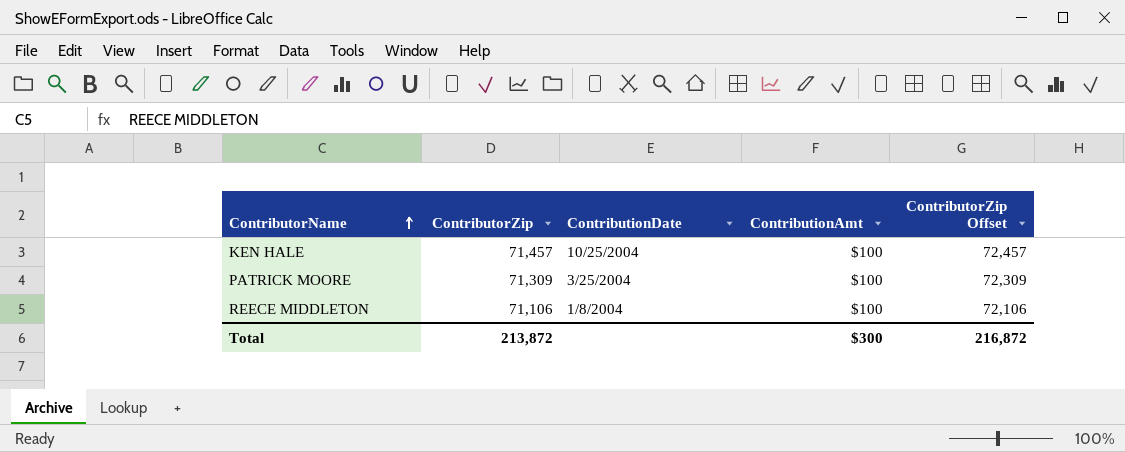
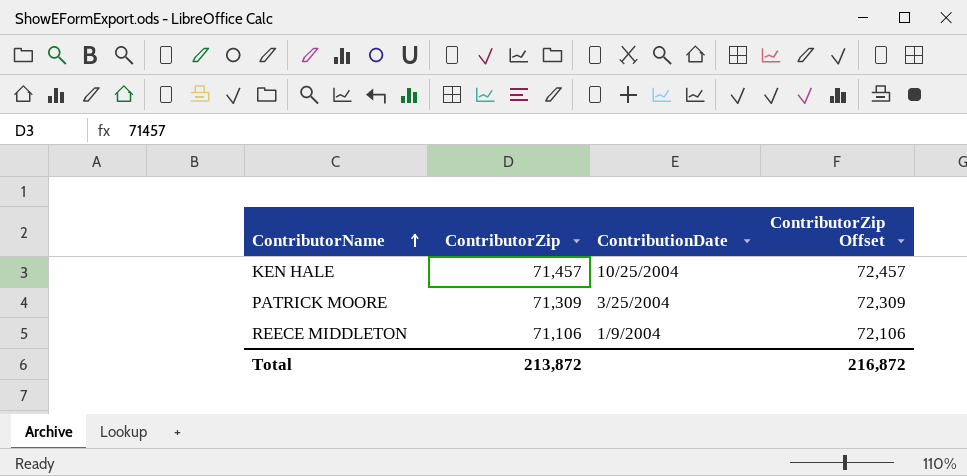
column ContributionAmt | position: 4 -> none
REECE MIDDLETON | ContributionDate: 1/8/2004 -> 1/9/2004

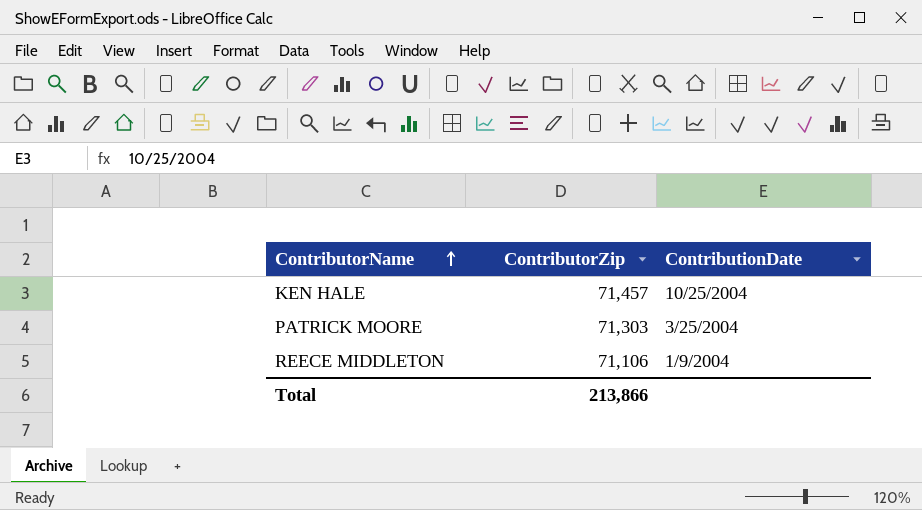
column ContributorZip Offset | formula: [ContributorZip] + 1000 -> none
PATRICK MOORE | ContributorZip: 71,309 -> 71,303
Total | ContributorZip: 213,872 -> 213,866

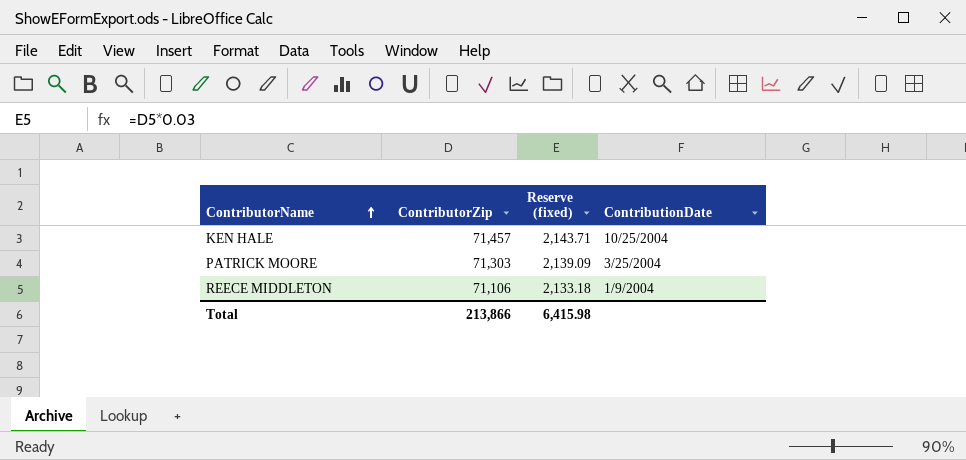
column Reserve (fixed) | formula: none -> [ContributorZip] * 0.03

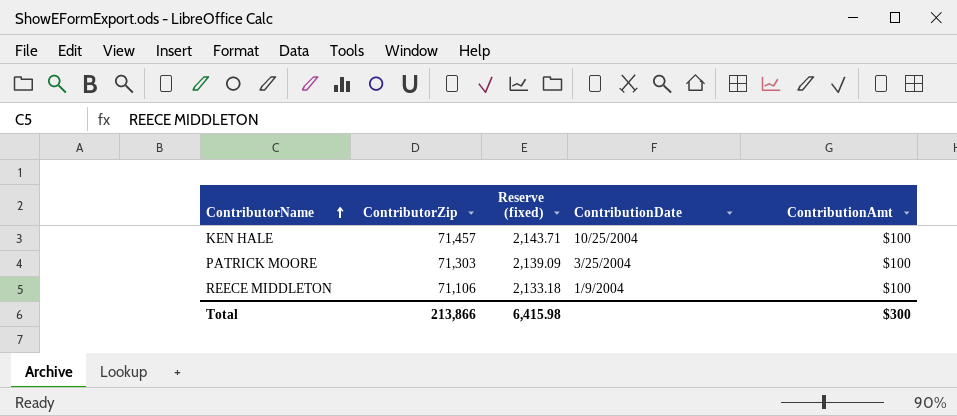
column ContributionAmt | position: none -> 5

